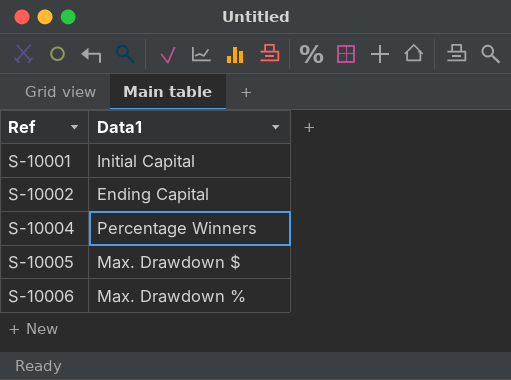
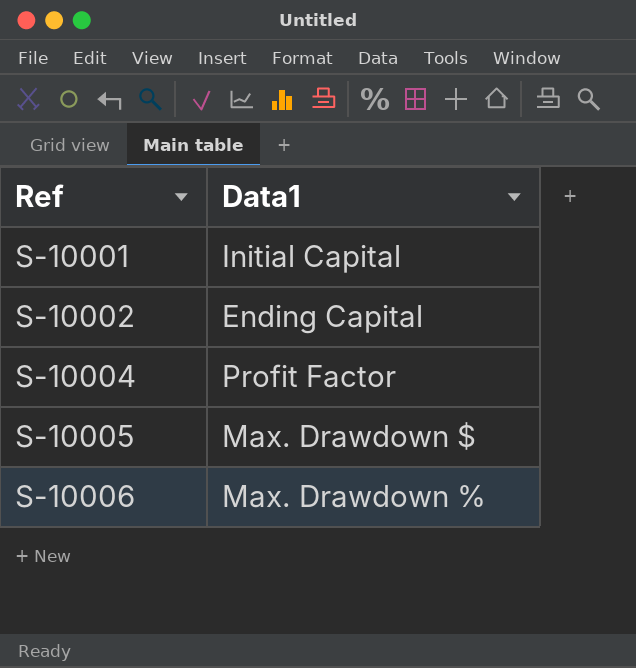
S-10004 | Data1: Percentage Winners -> Profit Factor

